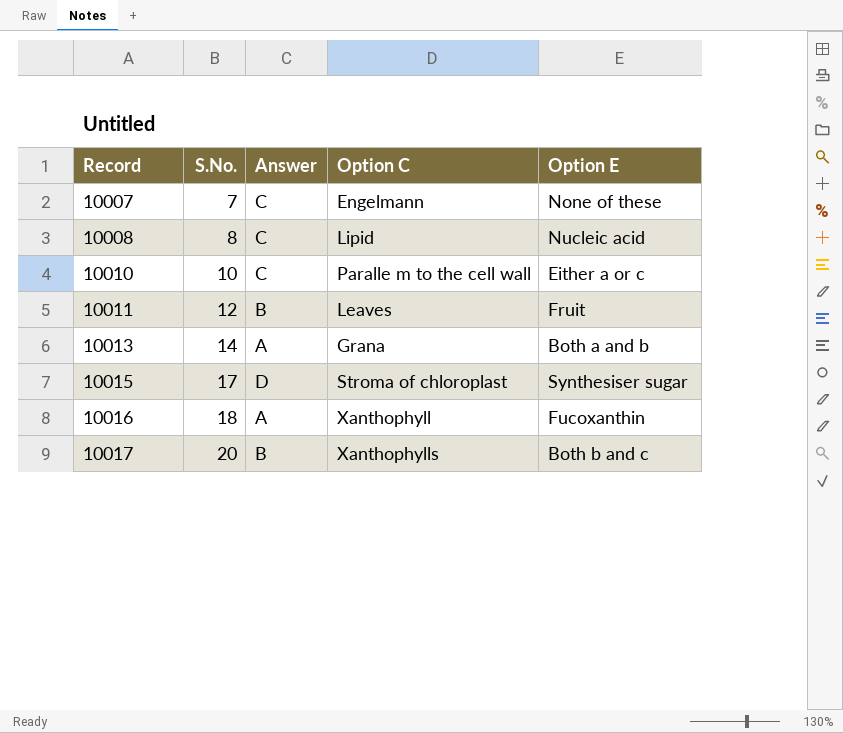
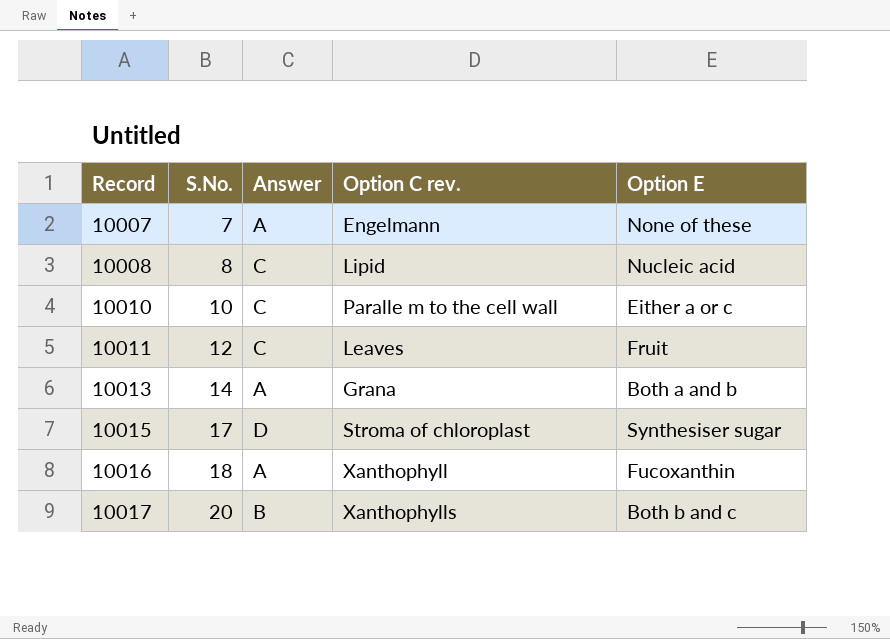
column name: Option C -> Option C rev.
10007 | Answer: C -> A
10011 | Answer: B -> C

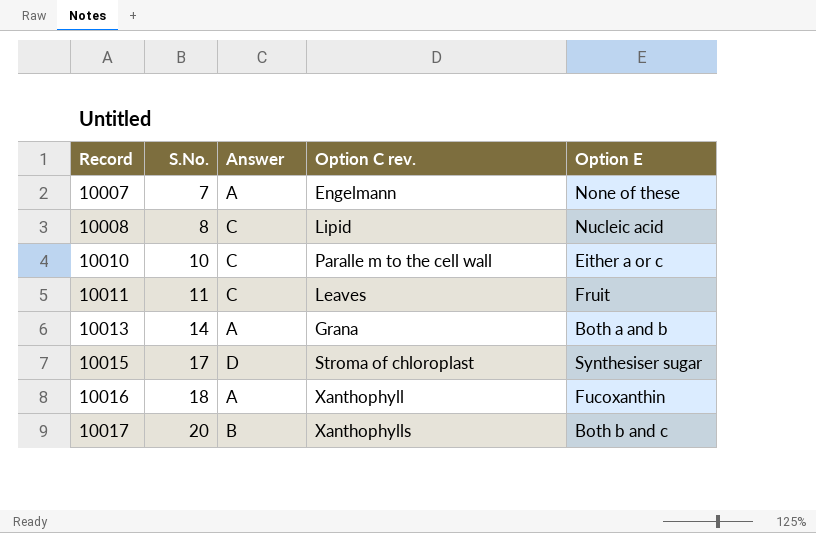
10011 | S.No.: 12 -> 11

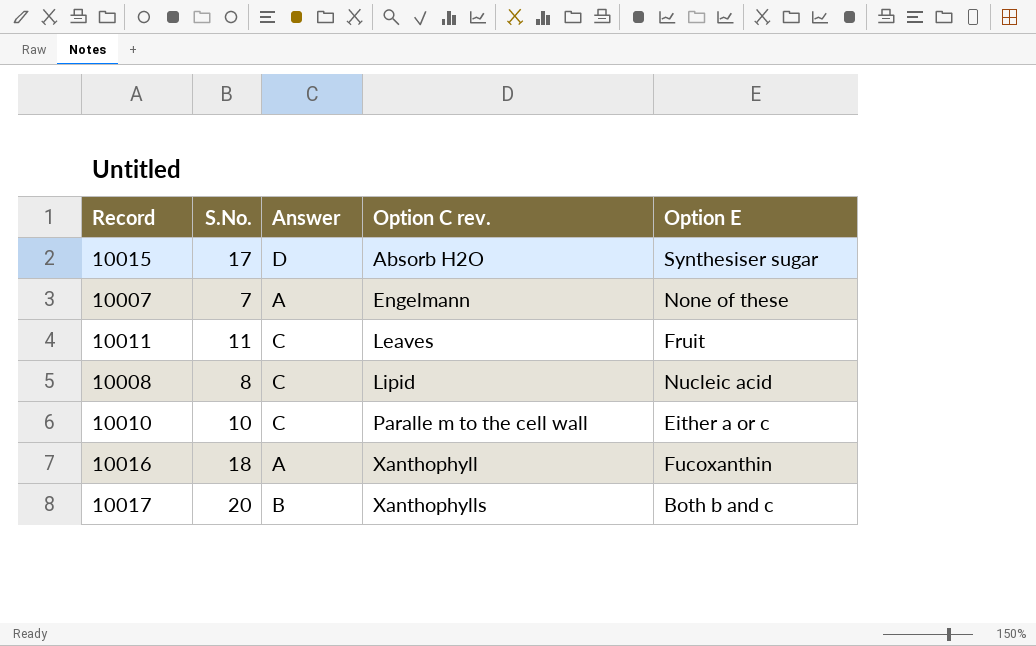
row order: Record ascending -> Option C rev. ascending
row 10013: 14 | A | Grana | Both a and b -> none
10015 | Option C rev.: Stroma of chloroplast -> Absorb H2O

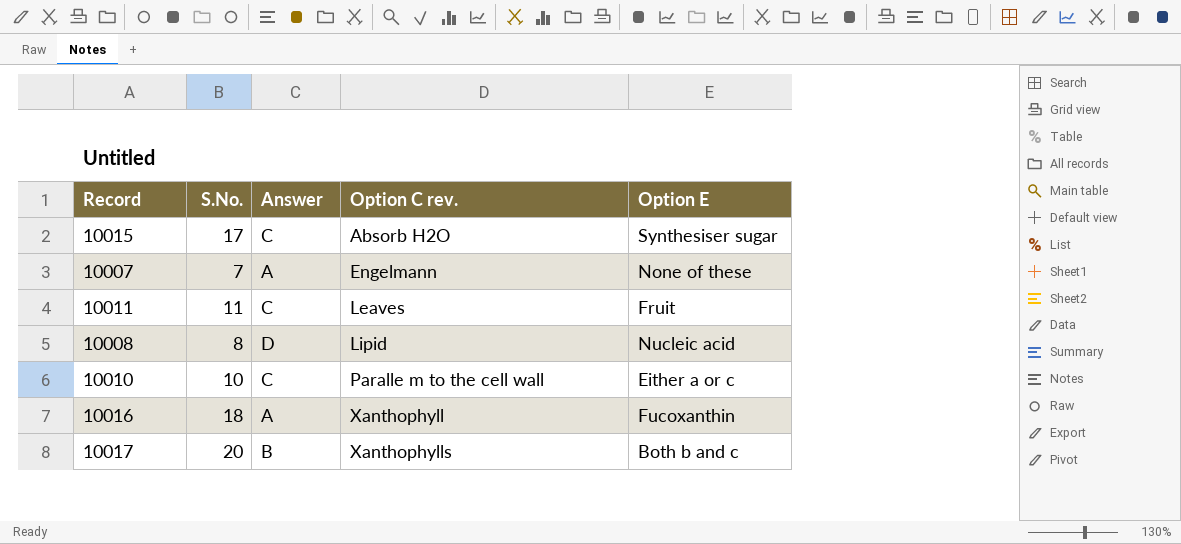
10015 | Answer: D -> C
10008 | Answer: C -> D

